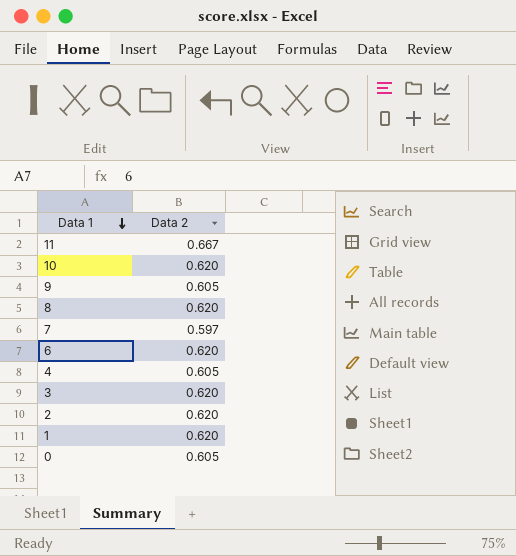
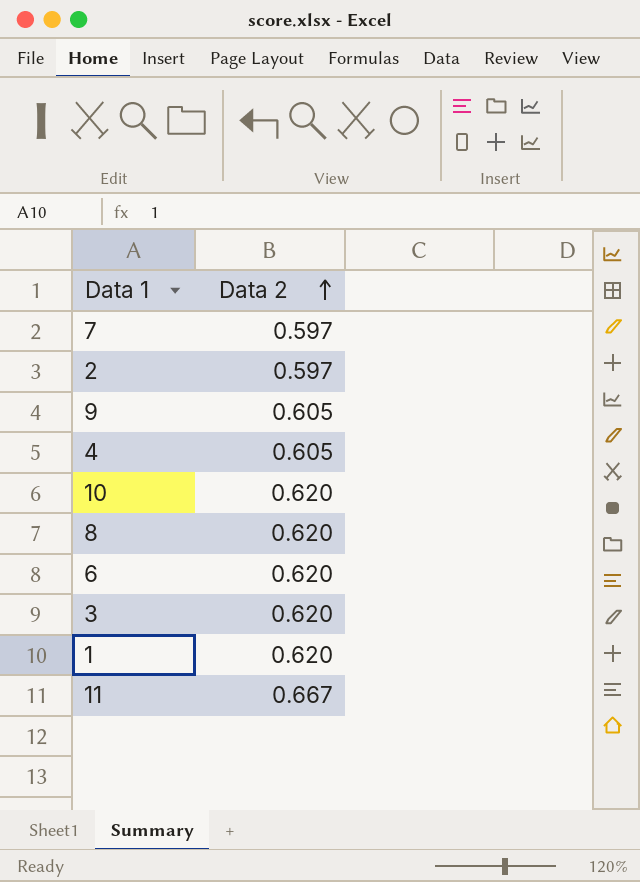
row order: Data 1 descending -> Data 2 ascending
row 0: 0.605 -> none
2 | Data 2: 0.620 -> 0.597

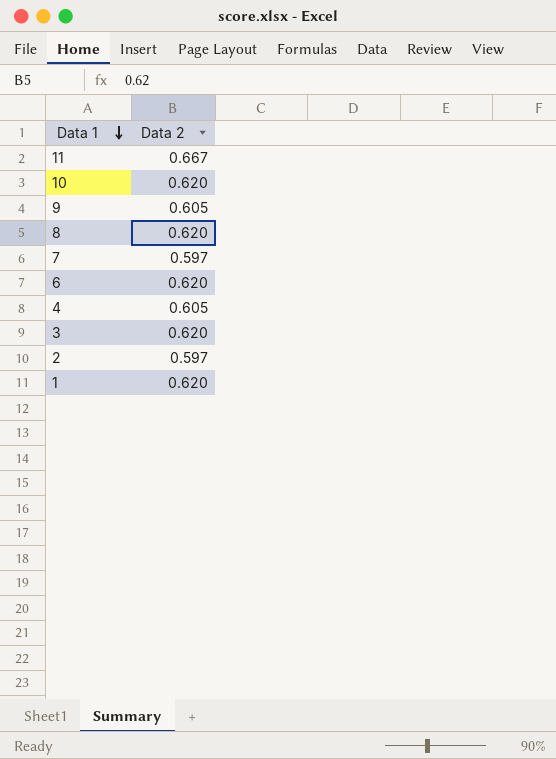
row order: Data 2 ascending -> Data 1 descending

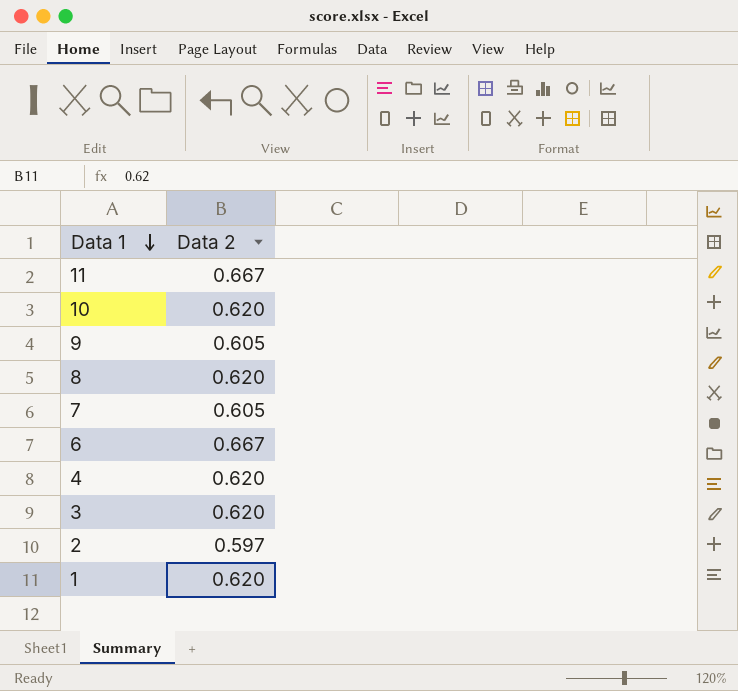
7 | Data 2: 0.597 -> 0.605
6 | Data 2: 0.620 -> 0.667
4 | Data 2: 0.605 -> 0.620

